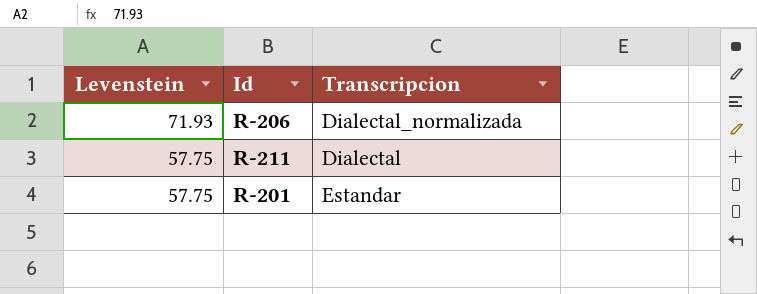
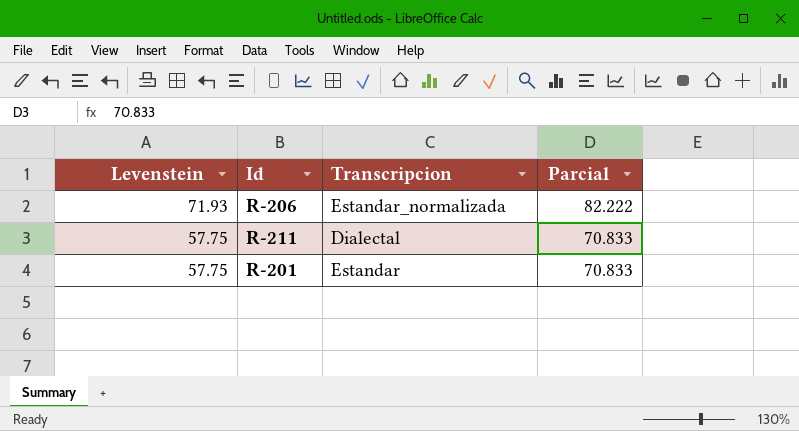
column Parcial | position: none -> 4
R-206 | Transcripcion: Dialectal_normalizada -> Estandar_normalizada

